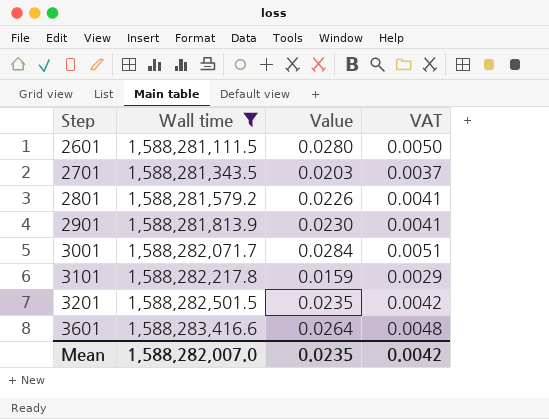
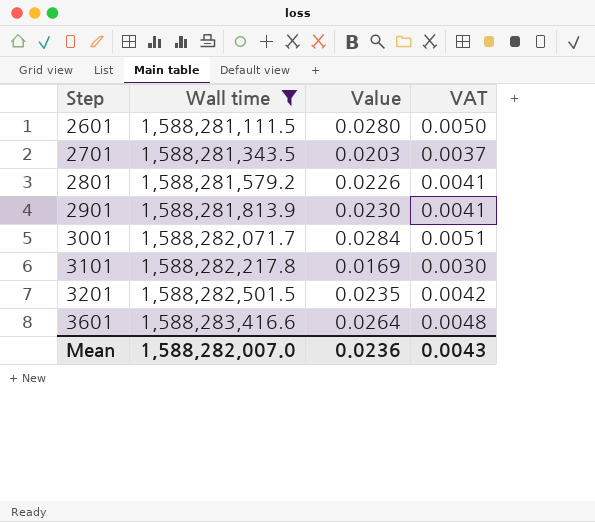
3101 | Value: 0.0159 -> 0.0169
3101 | VAT: 0.0029 -> 0.0030
Mean | Value: 0.0235 -> 0.0236
Mean | VAT: 0.0042 -> 0.0043

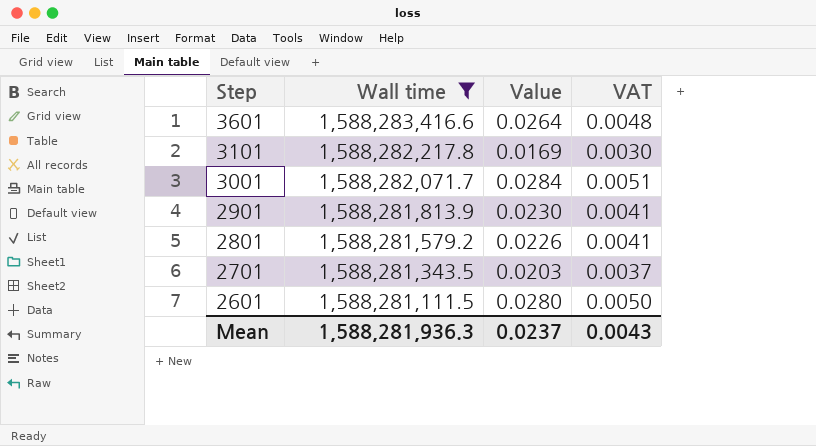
row order: Step ascending -> Step descending
row 3201: 1,588,282,501.5 | 0.0235 | 0.0042 -> none
Mean | Wall time: 1,588,282,007.0 -> 1,588,281,936.3
Mean | Value: 0.0236 -> 0.0237

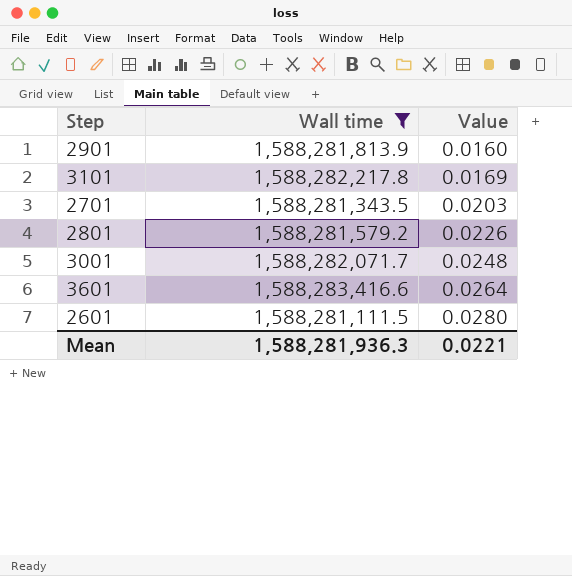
row order: Step descending -> Value ascending
column VAT | formula: [Value] * 0.18 -> none
2901 | Value: 0.0230 -> 0.0160
3001 | Value: 0.0284 -> 0.0248
Mean | Value: 0.0237 -> 0.0221

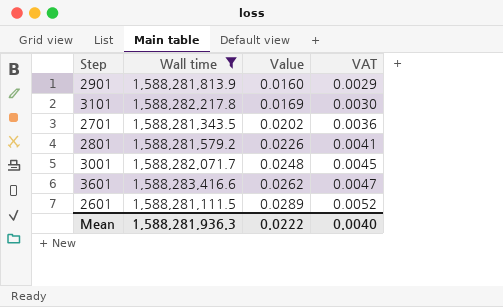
column VAT | formula: none -> [Value] * 0.18
2701 | Value: 0.0203 -> 0.0202
3601 | Value: 0.0264 -> 0.0262
2601 | Value: 0.0280 -> 0.0289
Mean | Value: 0.0221 -> 0.0222

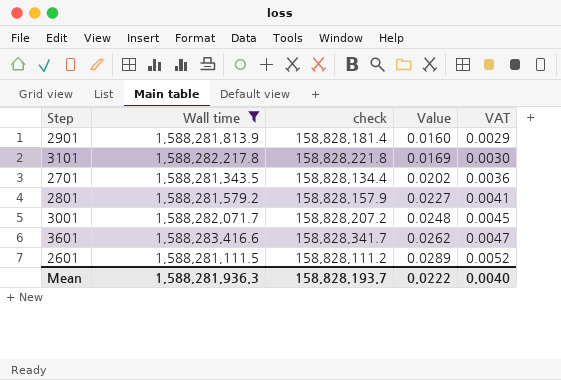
column check | formula: none -> [Wall time] * 0.1
2801 | Value: 0.0226 -> 0.0227

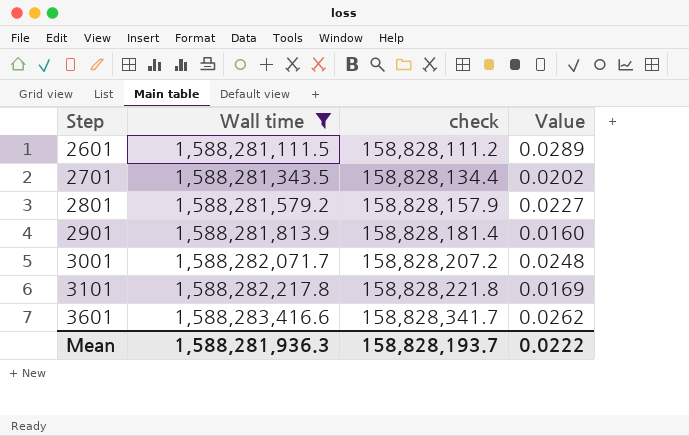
row order: Value ascending -> Step ascending
column VAT | formula: [Value] * 0.18 -> none

